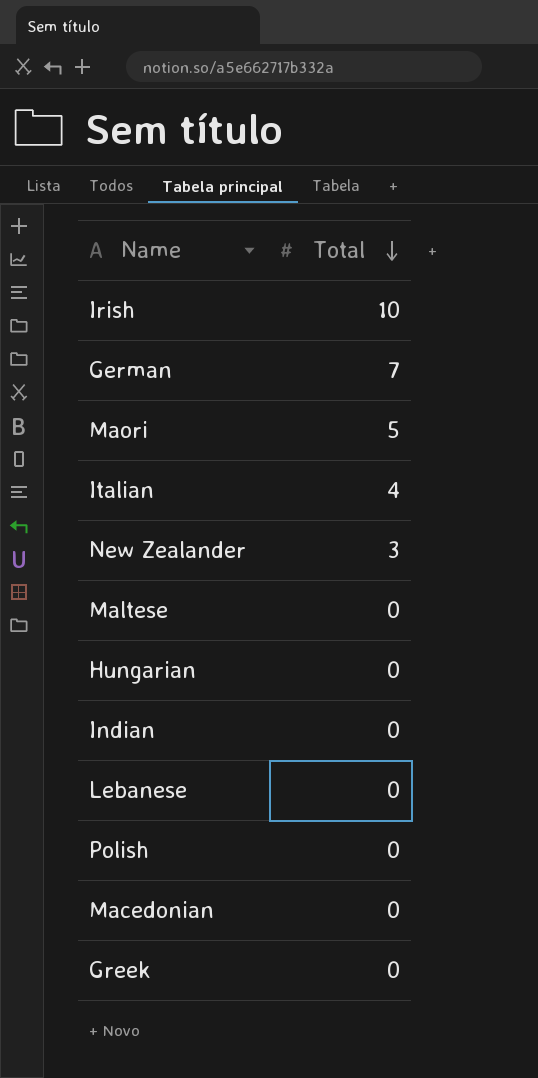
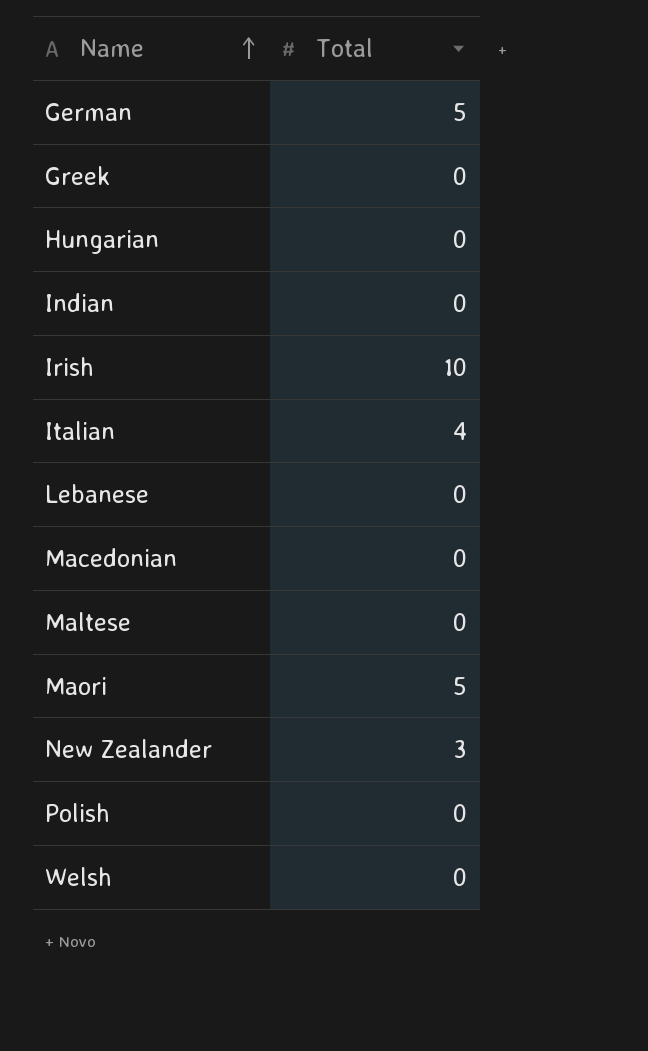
row order: Total descending -> Name ascending
German | Total: 7 -> 5
row Welsh: none -> 0

